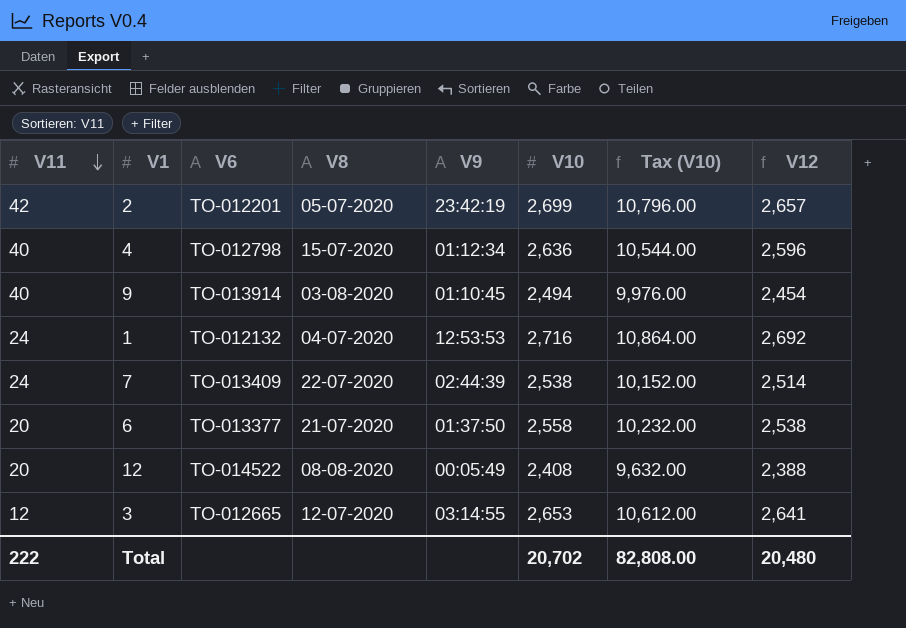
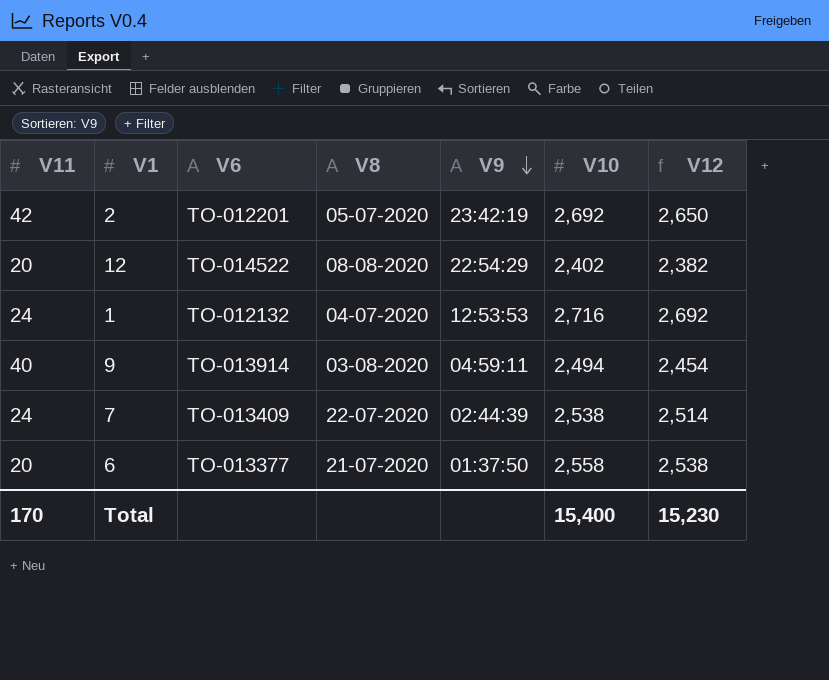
row order: V11 descending -> V9 descending
column Tax (V10) | formula: [V10] * 4 -> none
row 4: 40 | TO-012798 | 15-07-2020 | 01:12:34 | 2,636 | 10,544.00 | 2,596 -> none
row 3: 12 | TO-012665 | 12-07-2020 | 03:14:55 | 2,653 | 10,612.00 | 2,641 -> none
2 | V10: 2,699 -> 2,692
2 | V12: 2,657 -> 2,650
12 | V9: 00:05:49 -> 22:54:29
12 | V10: 2,408 -> 2,402
12 | V12: 2,388 -> 2,382
9 | V9: 01:10:45 -> 04:59:11
Total | V11: 222 -> 170
Total | V10: 20,702 -> 15,400
Total | V12: 20,480 -> 15,230

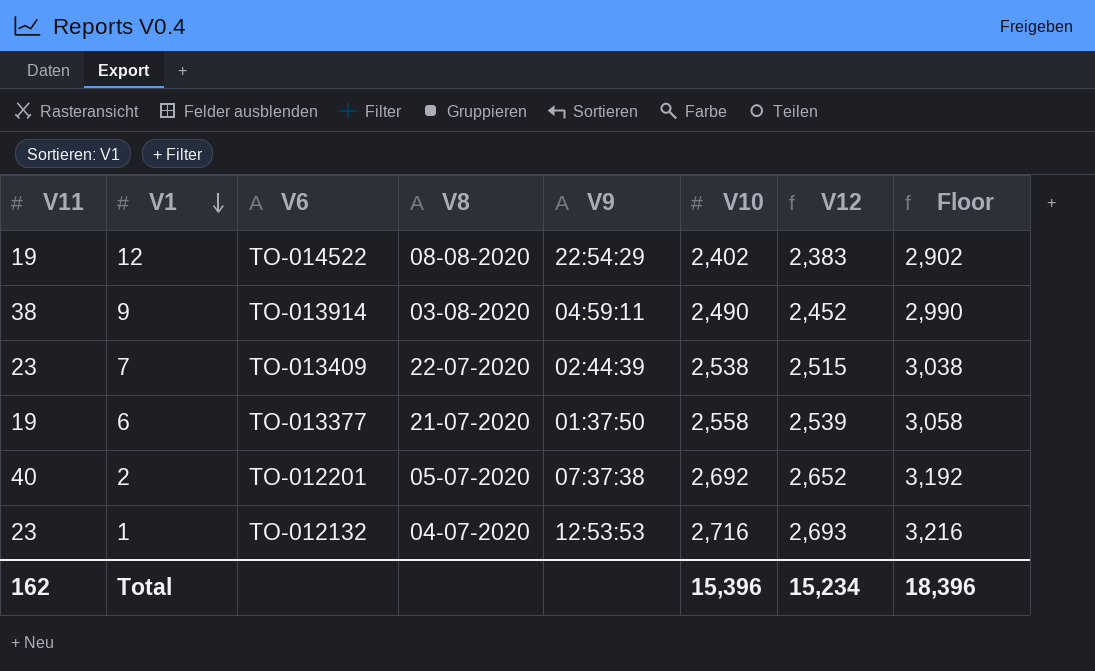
row order: V9 descending -> V1 descending
column Floor | formula: none -> [V10] + 500
12 | V11: 20 -> 19
12 | V12: 2,382 -> 2,383
9 | V11: 40 -> 38
9 | V10: 2,494 -> 2,490
9 | V12: 2,454 -> 2,452
7 | V11: 24 -> 23
7 | V12: 2,514 -> 2,515
6 | V11: 20 -> 19
6 | V12: 2,538 -> 2,539
2 | V11: 42 -> 40
2 | V9: 23:42:19 -> 07:37:38
2 | V12: 2,650 -> 2,652
1 | V11: 24 -> 23
1 | V12: 2,692 -> 2,693
Total | V11: 170 -> 162
Total | V10: 15,400 -> 15,396
Total | V12: 15,230 -> 15,234

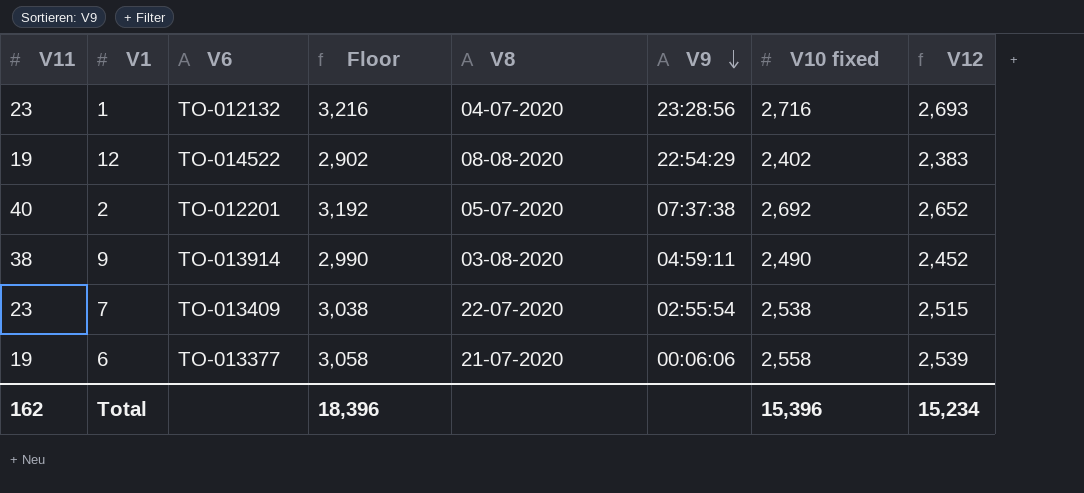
row order: V1 descending -> V9 descending
column Floor | position: 8 -> 4
column name: V10 -> V10 fixed
1 | V9: 12:53:53 -> 23:28:56
7 | V9: 02:44:39 -> 02:55:54
6 | V9: 01:37:50 -> 00:06:06

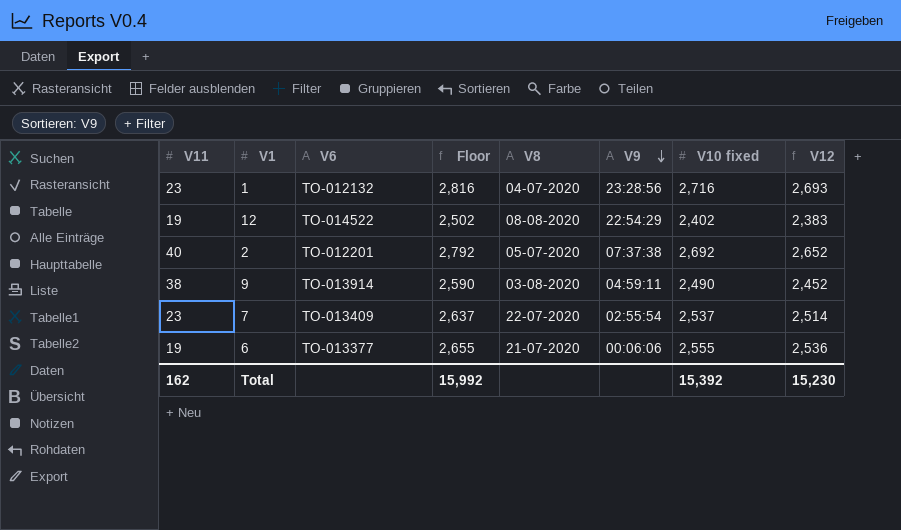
column Floor | formula: [V10 fixed] + 500 -> [V10 fixed] + 100
7 | V10 fixed: 2,538 -> 2,537
7 | V12: 2,515 -> 2,514
6 | V10 fixed: 2,558 -> 2,555
6 | V12: 2,539 -> 2,536
Total | Floor: 18,396 -> 15,992
Total | V10 fixed: 15,396 -> 15,392
Total | V12: 15,234 -> 15,230

